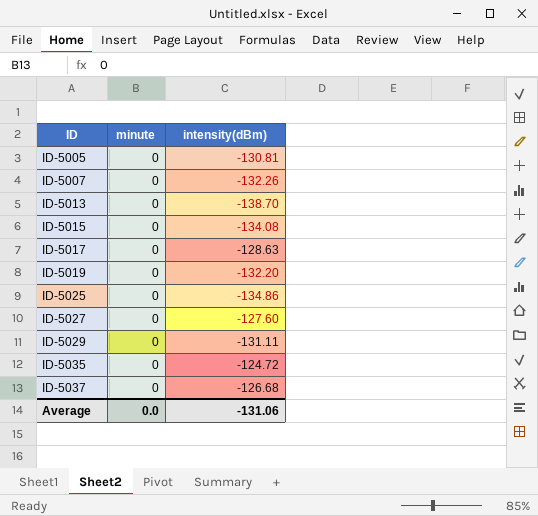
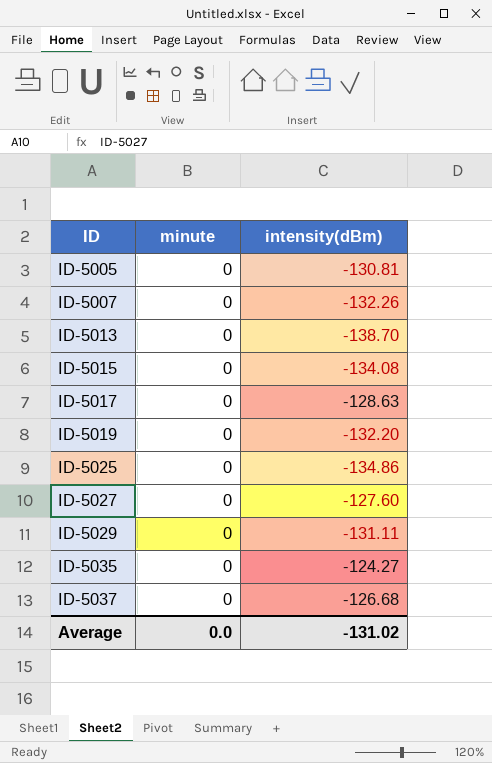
ID-5035 | intensity(dBm): -124.72 -> -124.27
Average | intensity(dBm): -131.06 -> -131.02

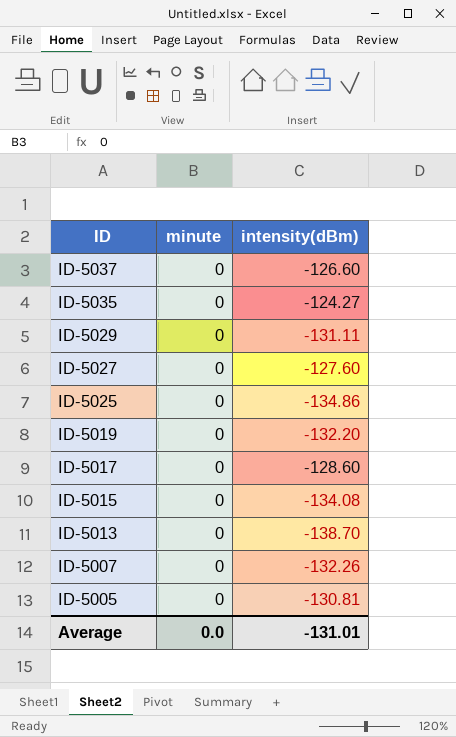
row order: ID ascending -> ID descending
ID-5037 | intensity(dBm): -126.68 -> -126.60
ID-5017 | intensity(dBm): -128.63 -> -128.60
Average | intensity(dBm): -131.02 -> -131.01

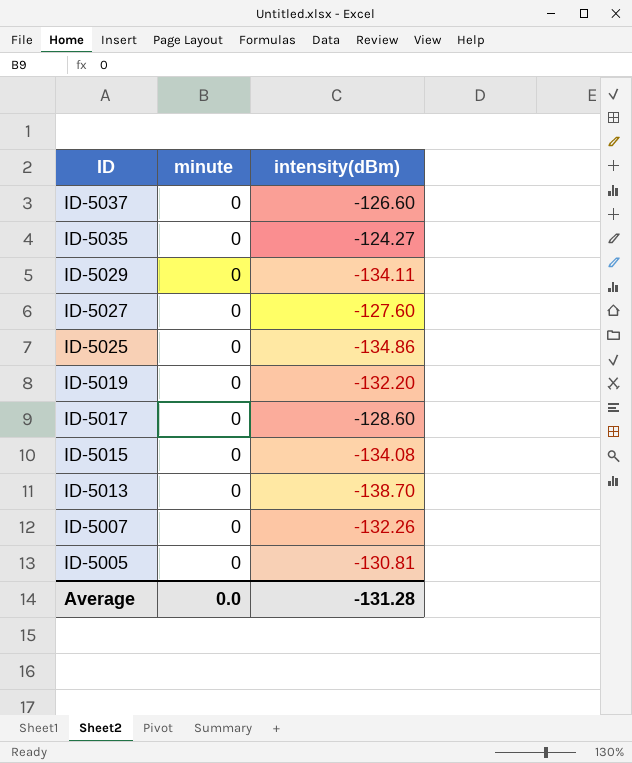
ID-5029 | intensity(dBm): -131.11 -> -134.11
Average | intensity(dBm): -131.01 -> -131.28

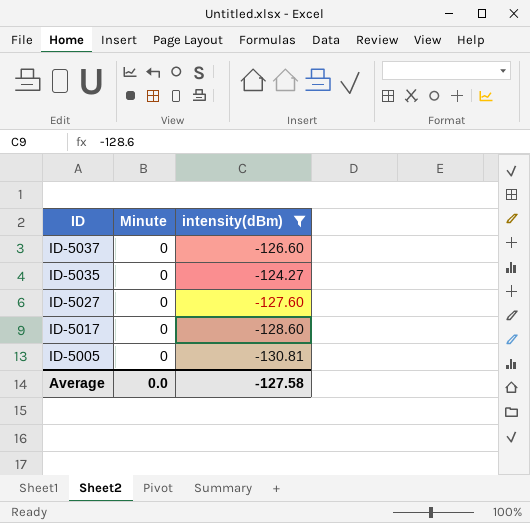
filter: none -> intensity(dBm) >= -130.81
column name: minute -> Minute
Average | intensity(dBm): -131.28 -> -127.58

